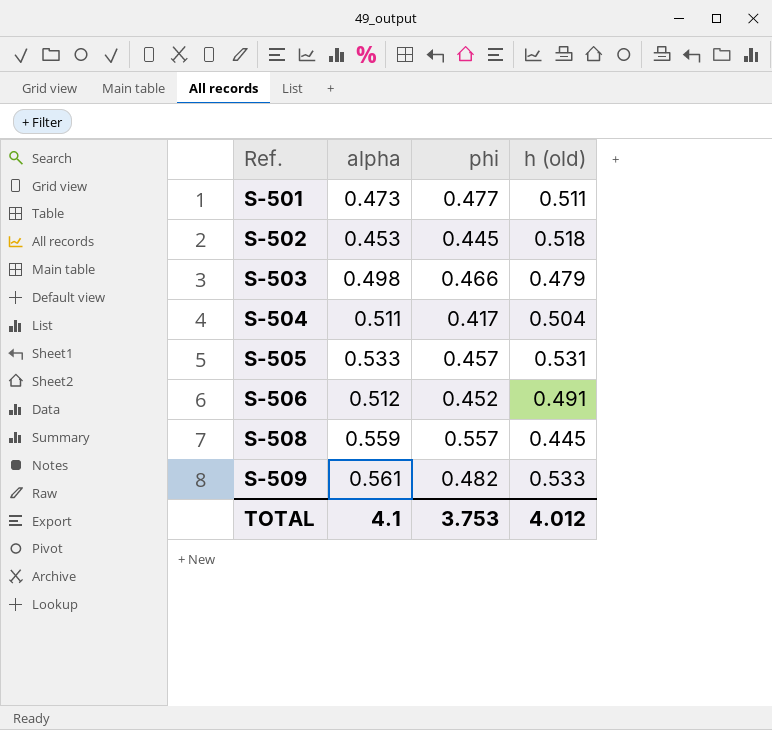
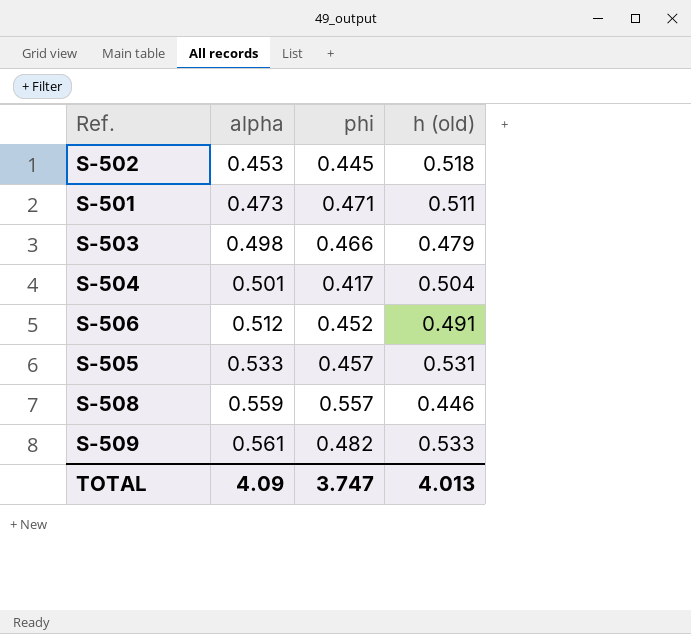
row order: Ref. ascending -> alpha ascending
S-501 | phi: 0.477 -> 0.471
S-504 | alpha: 0.511 -> 0.501
S-508 | h (old): 0.445 -> 0.446
TOTAL | alpha: 4.1 -> 4.09
TOTAL | phi: 3.753 -> 3.747
TOTAL | h (old): 4.012 -> 4.013

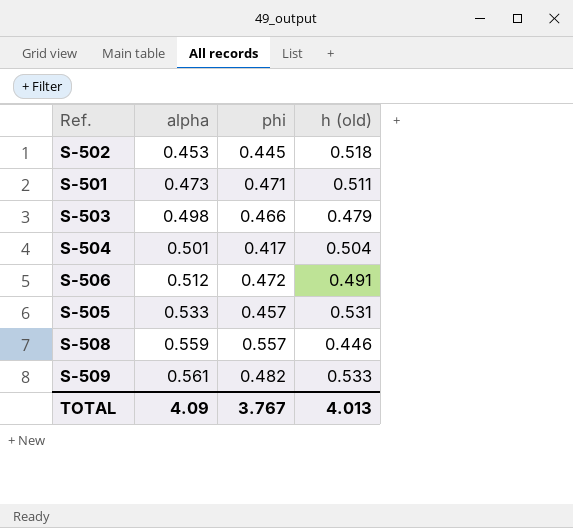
S-506 | phi: 0.452 -> 0.472
TOTAL | phi: 3.747 -> 3.767

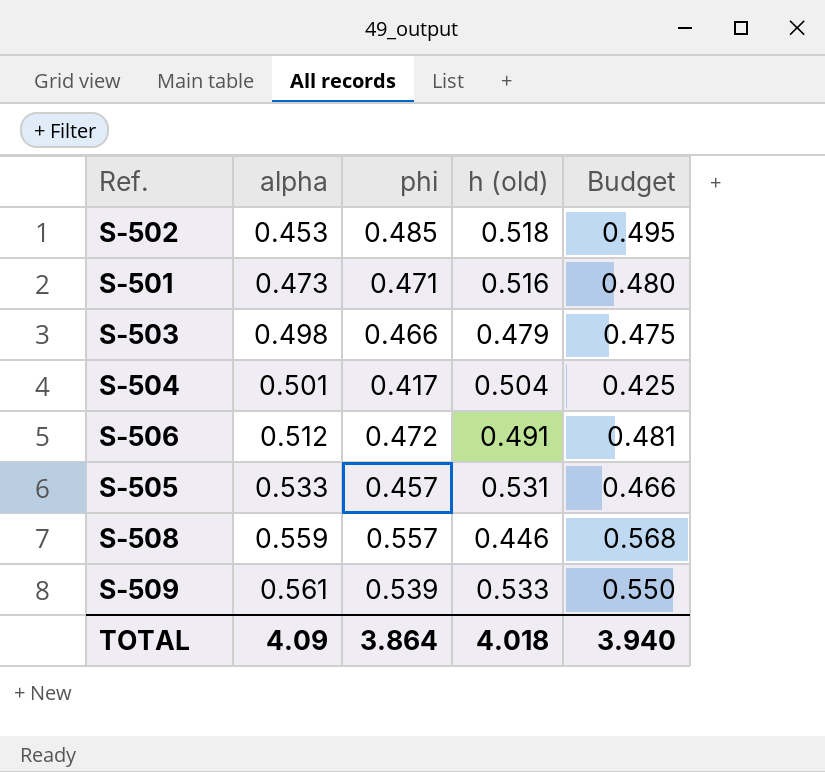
column Budget | formula: none -> [phi] * 1.02
S-502 | phi: 0.445 -> 0.485
S-501 | h (old): 0.511 -> 0.516
S-509 | phi: 0.482 -> 0.539
TOTAL | phi: 3.767 -> 3.864
TOTAL | h (old): 4.013 -> 4.018

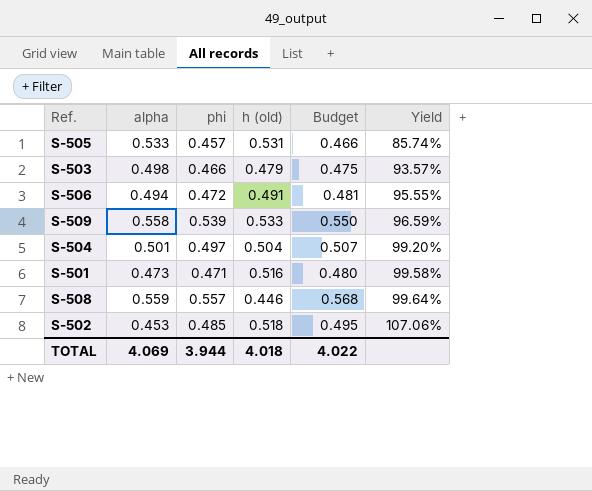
row order: alpha ascending -> Yield ascending
column Yield | formula: none -> [phi] / [alpha]
S-506 | alpha: 0.512 -> 0.494
S-509 | alpha: 0.561 -> 0.558
S-504 | phi: 0.417 -> 0.497
S-504 | Budget: 0.425 -> 0.507
TOTAL | alpha: 4.09 -> 4.069
TOTAL | phi: 3.864 -> 3.944
TOTAL | Budget: 3.940 -> 4.022

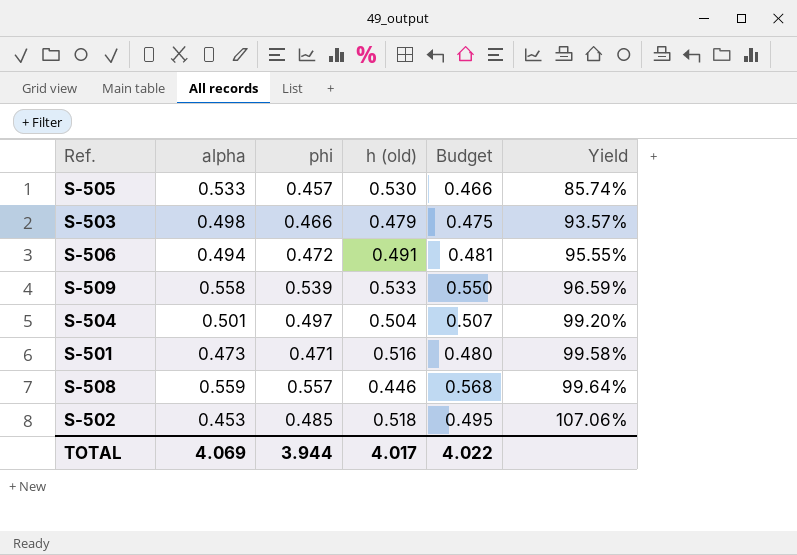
S-505 | h (old): 0.531 -> 0.530
TOTAL | h (old): 4.018 -> 4.017

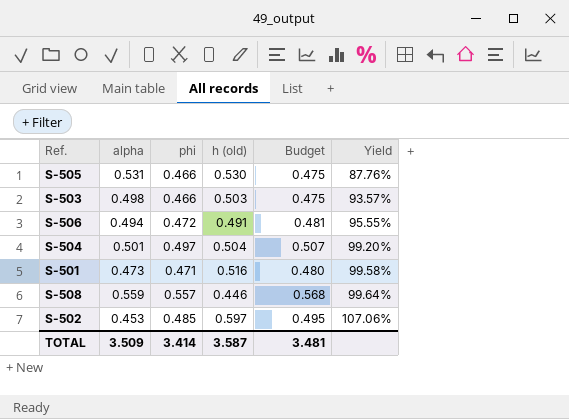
row S-509: 0.558 | 0.539 | 0.533 | 0.550 | 96.59% -> none
S-505 | alpha: 0.533 -> 0.531
S-505 | phi: 0.457 -> 0.466
S-505 | Budget: 0.466 -> 0.475
S-505 | Yield: 85.74% -> 87.76%
S-503 | h (old): 0.479 -> 0.503
S-502 | h (old): 0.518 -> 0.597
TOTAL | alpha: 4.069 -> 3.509
TOTAL | phi: 3.944 -> 3.414
TOTAL | h (old): 4.017 -> 3.587
TOTAL | Budget: 4.022 -> 3.481

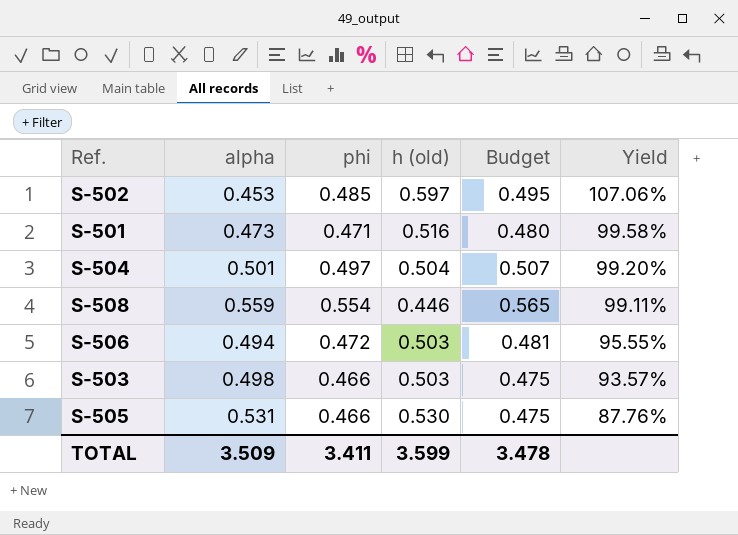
row order: Yield ascending -> Yield descending
S-508 | phi: 0.557 -> 0.554
S-508 | Budget: 0.568 -> 0.565
S-508 | Yield: 99.64% -> 99.11%
S-506 | h (old): 0.491 -> 0.503
TOTAL | phi: 3.414 -> 3.411
TOTAL | h (old): 3.587 -> 3.599
TOTAL | Budget: 3.481 -> 3.478

